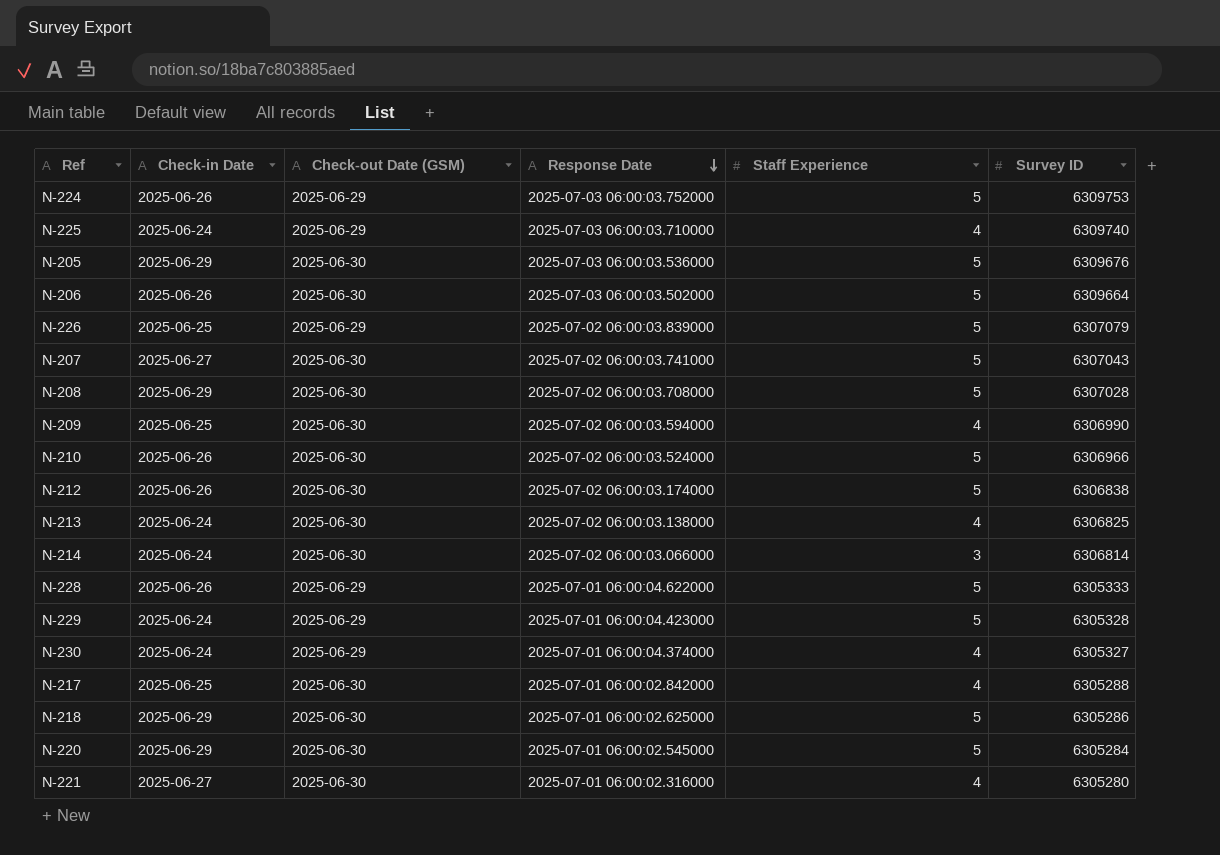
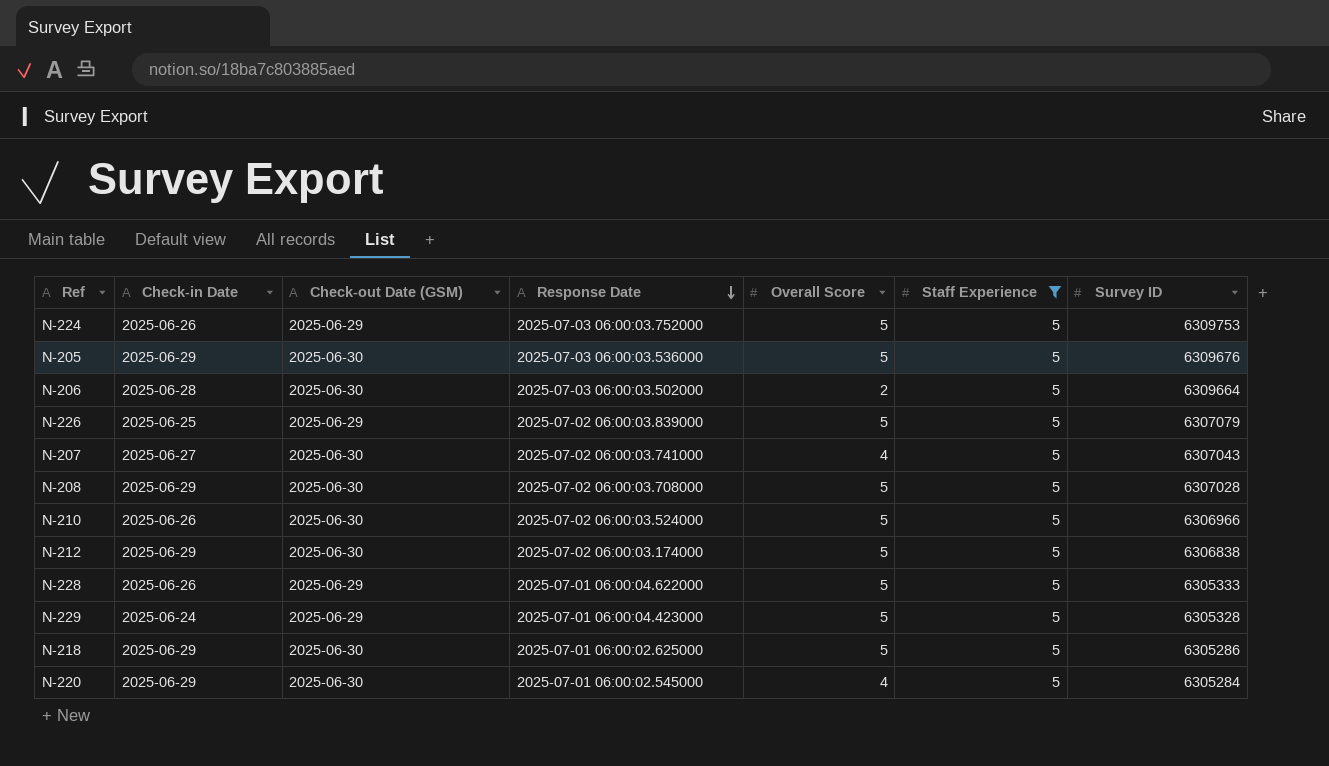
filter: none -> Staff Experience = 5
column Overall Score | position: none -> 5
N-206 | Check-in Date: 2025-06-26 -> 2025-06-28
N-212 | Check-in Date: 2025-06-26 -> 2025-06-29

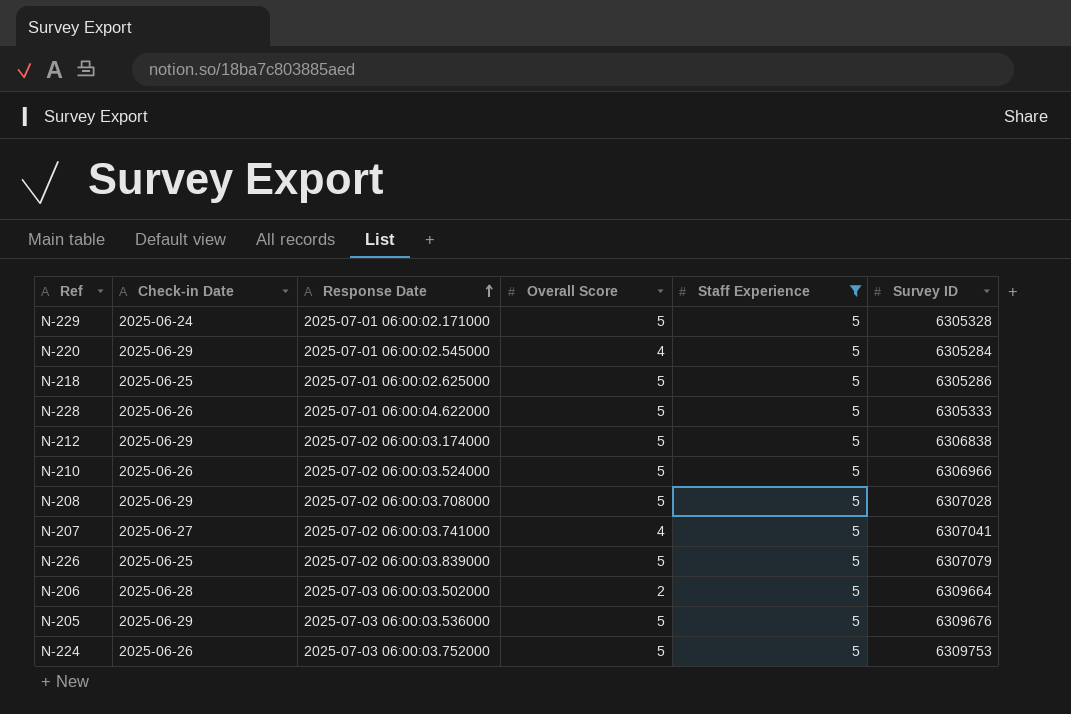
row order: Response Date descending -> Response Date ascending
column Check-out Date (GSM) | position: 3 -> none
N-229 | Response Date: 2025-07-01 06:00:04.423000 -> 2025-07-01 06:00:02.171000
N-218 | Check-in Date: 2025-06-29 -> 2025-06-25
N-207 | Survey ID: 6307043 -> 6307041

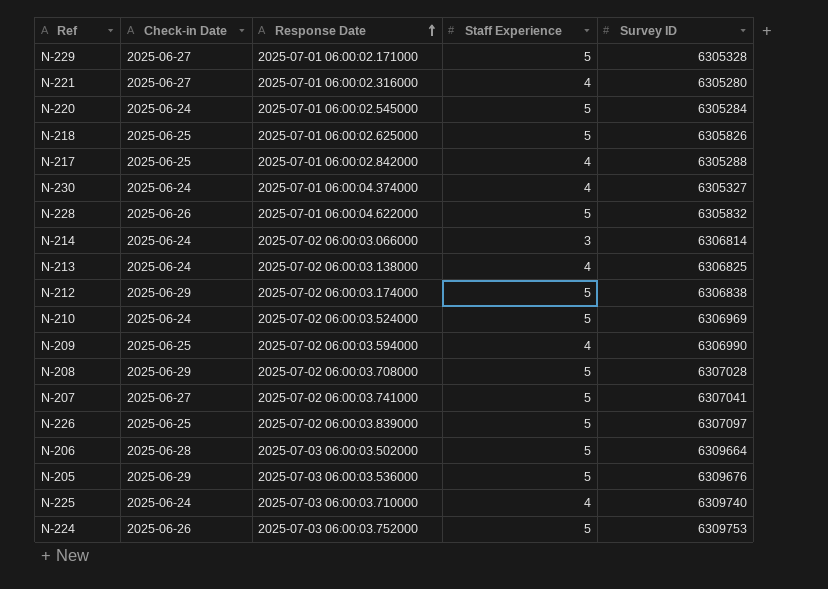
filter: Staff Experience = 5 -> none
column Overall Score | position: 4 -> none
N-229 | Check-in Date: 2025-06-24 -> 2025-06-27
N-220 | Check-in Date: 2025-06-29 -> 2025-06-24
N-218 | Survey ID: 6305286 -> 6305826
N-228 | Survey ID: 6305333 -> 6305832
N-210 | Check-in Date: 2025-06-26 -> 2025-06-24
N-210 | Survey ID: 6306966 -> 6306969
N-226 | Survey ID: 6307079 -> 6307097

